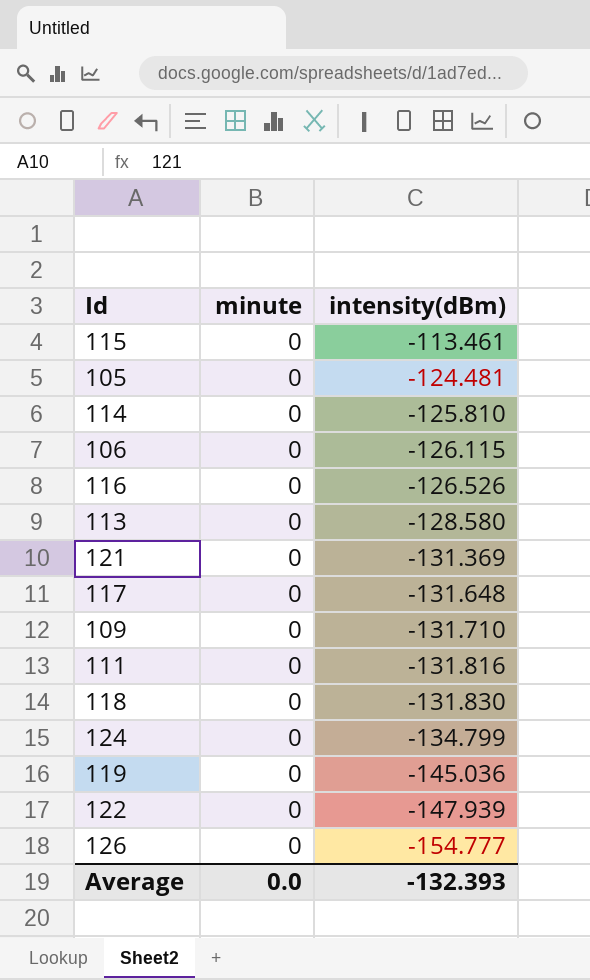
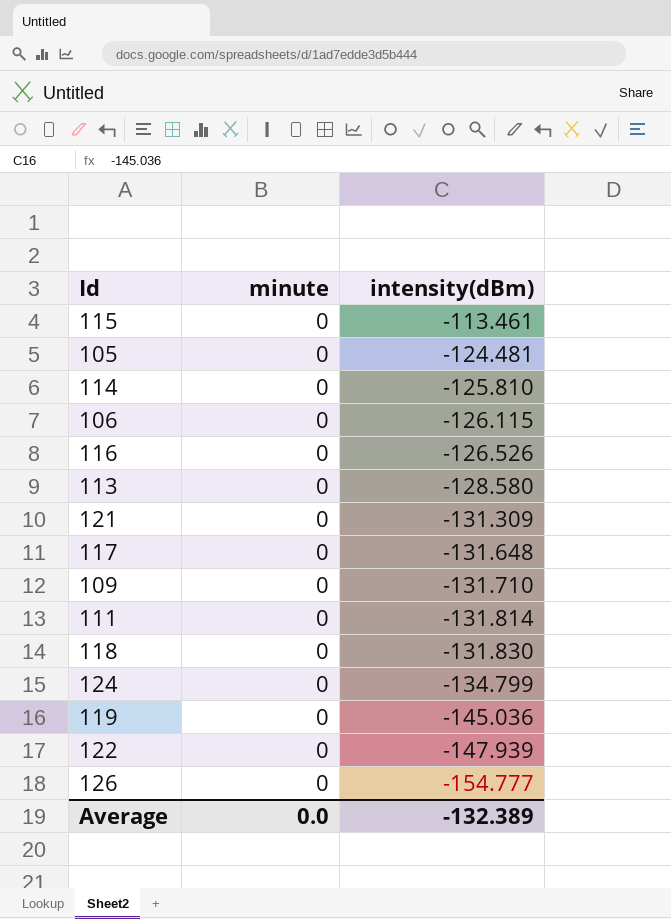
121 | intensity(dBm): -131.369 -> -131.309
111 | intensity(dBm): -131.816 -> -131.814
Average | intensity(dBm): -132.393 -> -132.389

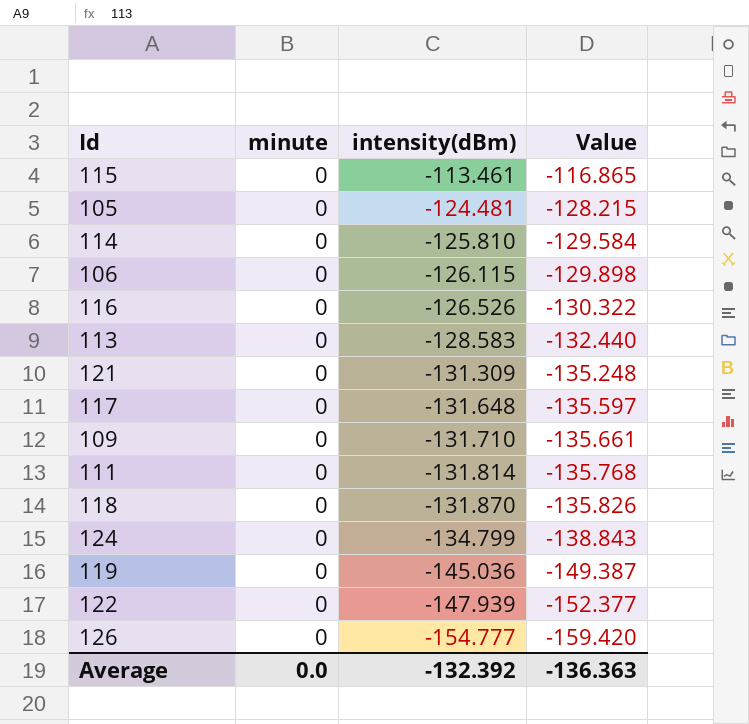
column Value | formula: none -> [intensity(dBm)] * 1.03
113 | intensity(dBm): -128.580 -> -128.583
118 | intensity(dBm): -131.830 -> -131.870
Average | intensity(dBm): -132.389 -> -132.392

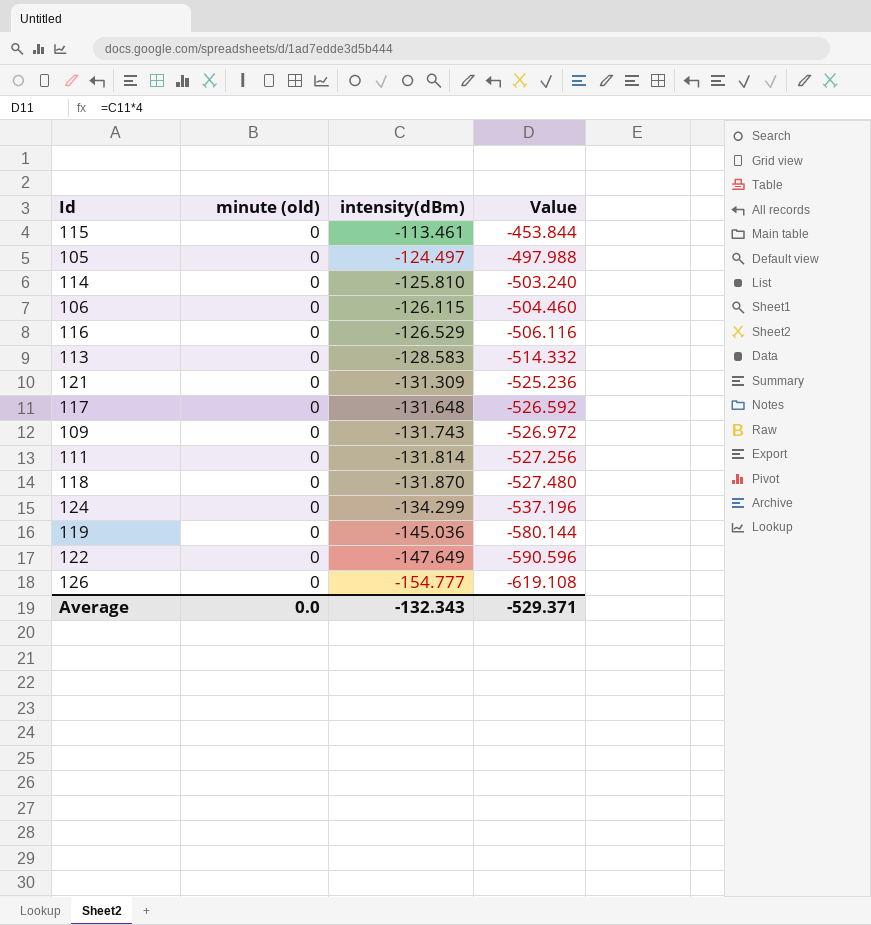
column name: minute -> minute (old)
column Value | formula: [intensity(dBm)] * 1.03 -> [intensity(dBm)] * 4
105 | intensity(dBm): -124.481 -> -124.497
116 | intensity(dBm): -126.526 -> -126.529
109 | intensity(dBm): -131.710 -> -131.743
124 | intensity(dBm): -134.799 -> -134.299
122 | intensity(dBm): -147.939 -> -147.649
Average | intensity(dBm): -132.392 -> -132.343
Average | Value: -136.363 -> -529.371

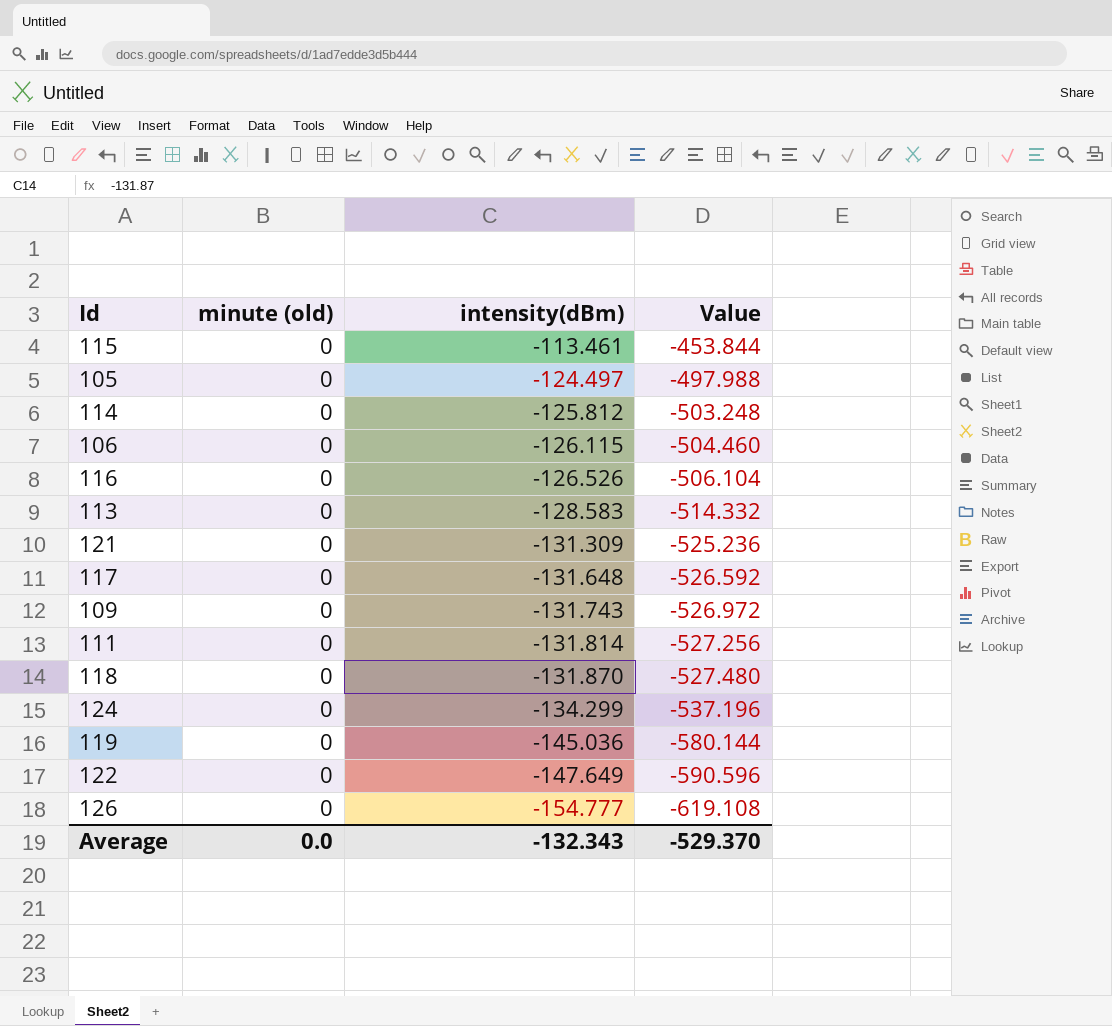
114 | intensity(dBm): -125.810 -> -125.812
114 | Value: -503.240 -> -503.248
116 | intensity(dBm): -126.529 -> -126.526
116 | Value: -506.116 -> -506.104
Average | Value: -529.371 -> -529.370

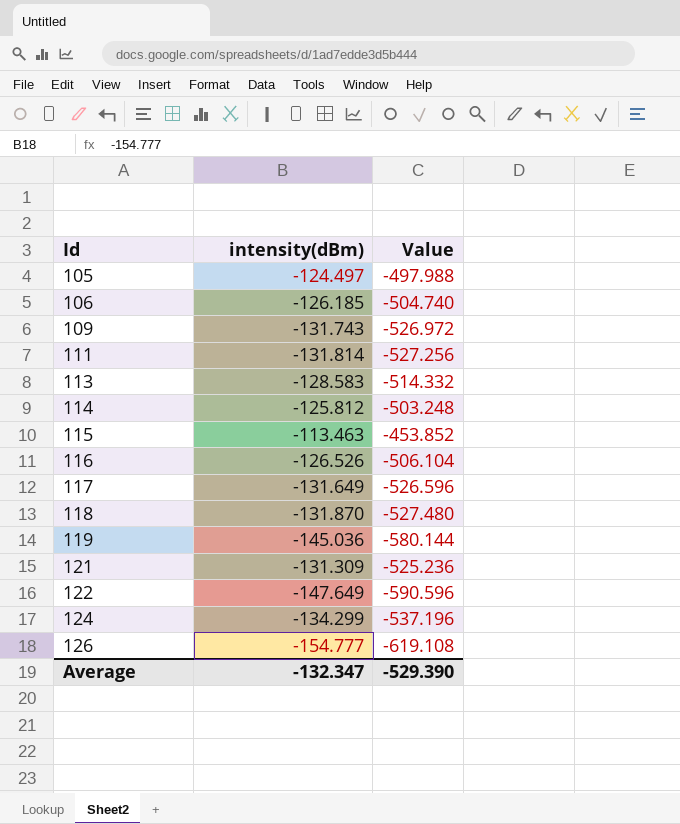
row order: intensity(dBm) descending -> Id ascending
column minute (old) | position: 2 -> none
106 | intensity(dBm): -126.115 -> -126.185
106 | Value: -504.460 -> -504.740
115 | intensity(dBm): -113.461 -> -113.463
115 | Value: -453.844 -> -453.852
117 | intensity(dBm): -131.648 -> -131.649
117 | Value: -526.592 -> -526.596
Average | intensity(dBm): -132.343 -> -132.347
Average | Value: -529.370 -> -529.390

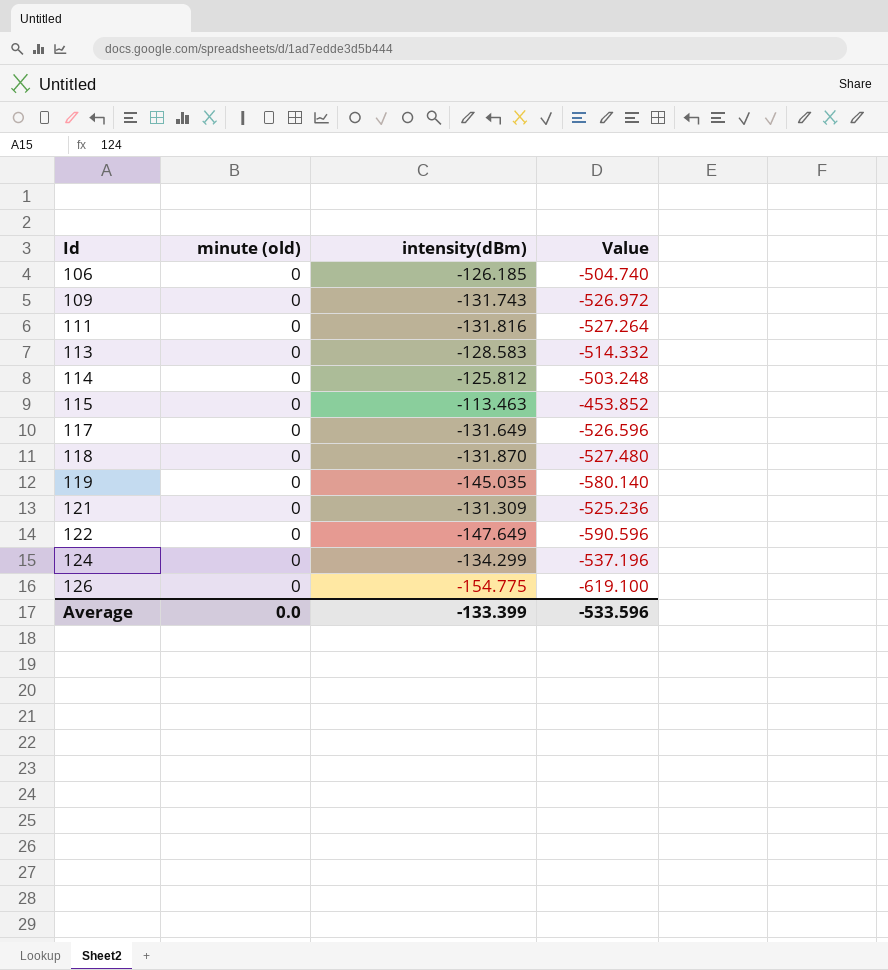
column minute (old) | position: none -> 2
row 105: -124.497 | -497.988 -> none
row 116: -126.526 | -506.104 -> none
111 | intensity(dBm): -131.814 -> -131.816
111 | Value: -527.256 -> -527.264
119 | intensity(dBm): -145.036 -> -145.035
119 | Value: -580.144 -> -580.140
126 | intensity(dBm): -154.777 -> -154.775
126 | Value: -619.108 -> -619.100
Average | intensity(dBm): -132.347 -> -133.399
Average | Value: -529.390 -> -533.596

